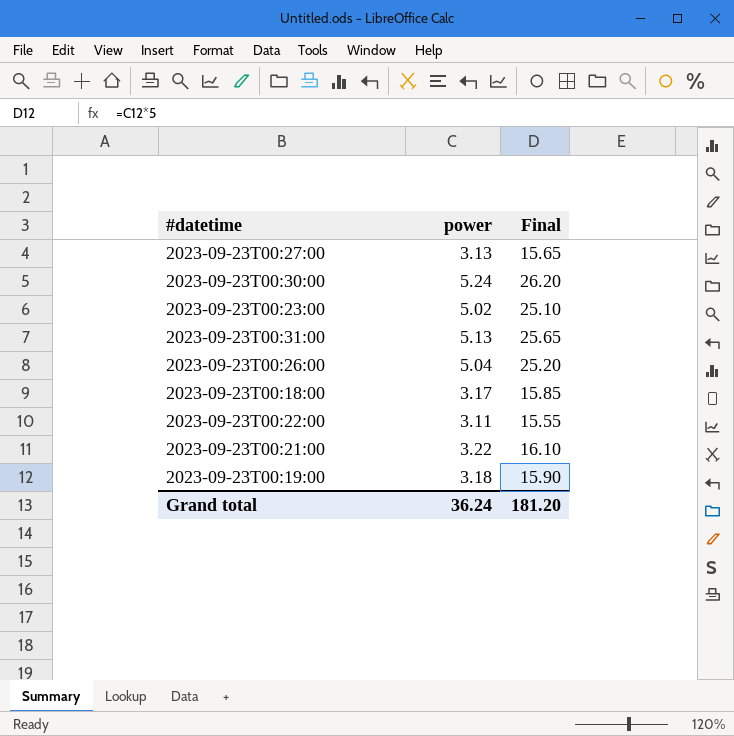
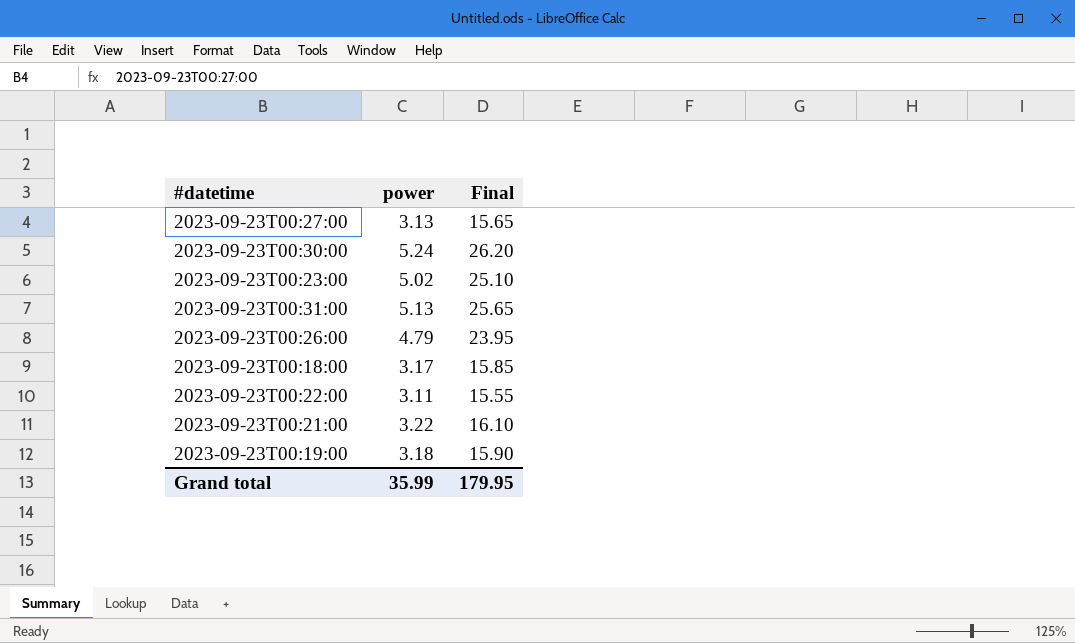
2023-09-23T00:26:00 | power: 5.04 -> 4.79
2023-09-23T00:26:00 | Final: 25.20 -> 23.95
Grand total | power: 36.24 -> 35.99
Grand total | Final: 181.20 -> 179.95

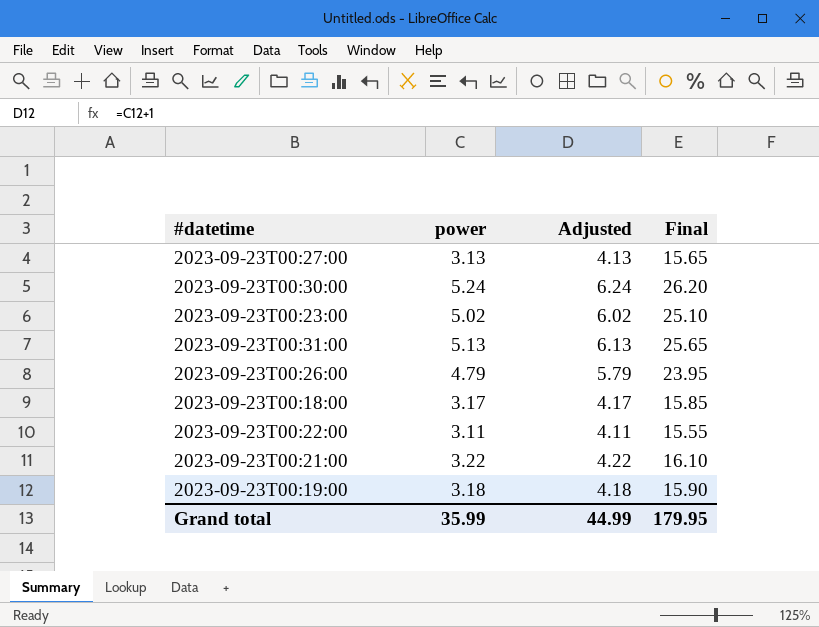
column Adjusted | formula: none -> [power] + 1

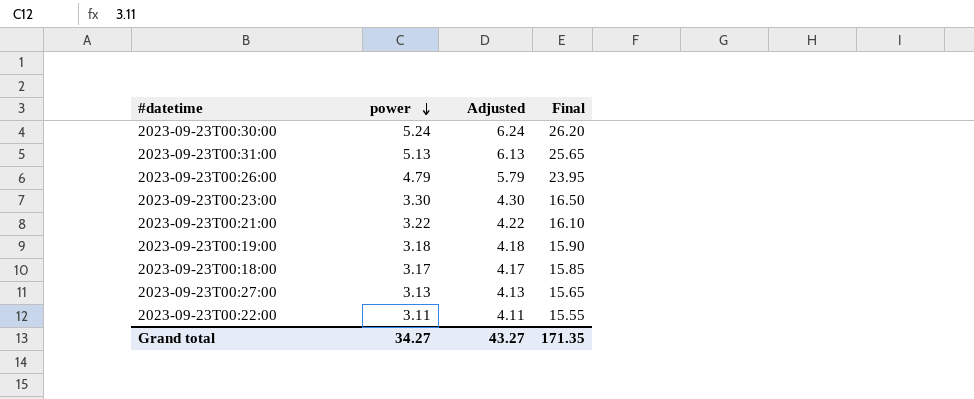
row order: none -> power descending
2023-09-23T00:23:00 | power: 5.02 -> 3.30
2023-09-23T00:23:00 | Adjusted: 6.02 -> 4.30
2023-09-23T00:23:00 | Final: 25.10 -> 16.50
Grand total | power: 35.99 -> 34.27
Grand total | Adjusted: 44.99 -> 43.27
Grand total | Final: 179.95 -> 171.35

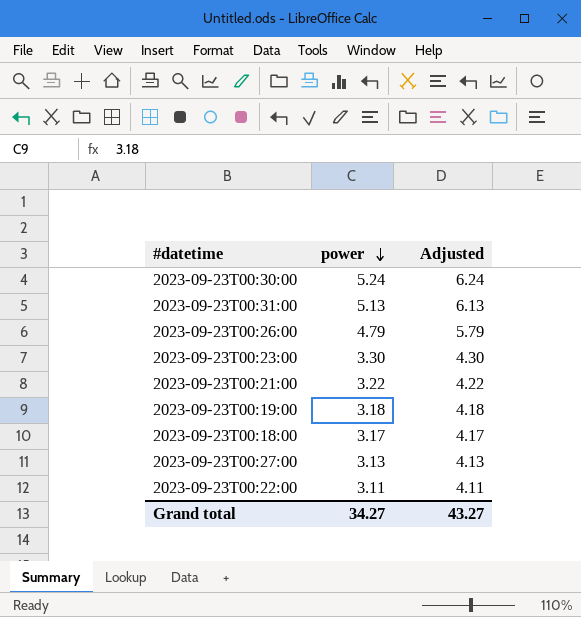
column Final | formula: [power] * 5 -> none

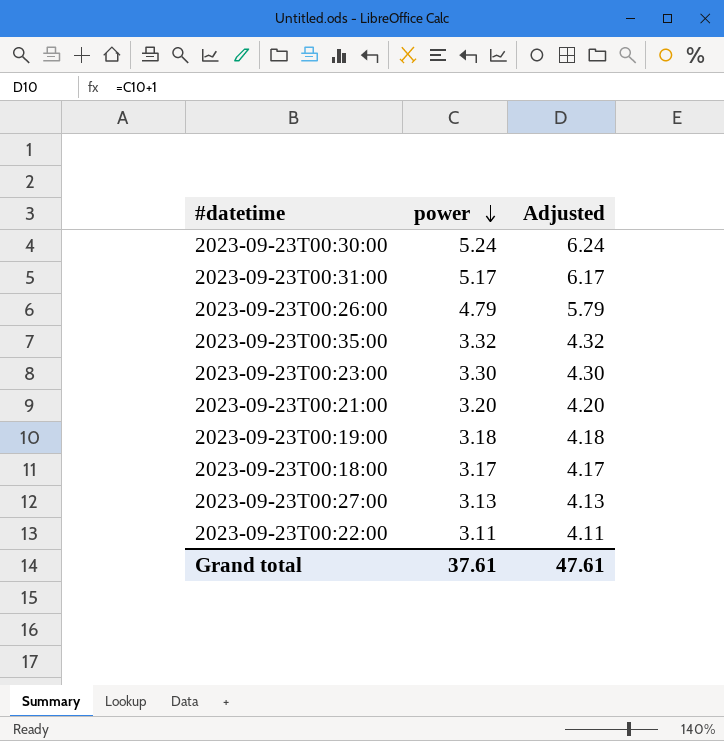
2023-09-23T00:31:00 | power: 5.13 -> 5.17
2023-09-23T00:31:00 | Adjusted: 6.13 -> 6.17
row 2023-09-23T00:35:00: none -> 3.32 | 4.32
2023-09-23T00:21:00 | power: 3.22 -> 3.20
2023-09-23T00:21:00 | Adjusted: 4.22 -> 4.20
Grand total | power: 34.27 -> 37.61
Grand total | Adjusted: 43.27 -> 47.61

